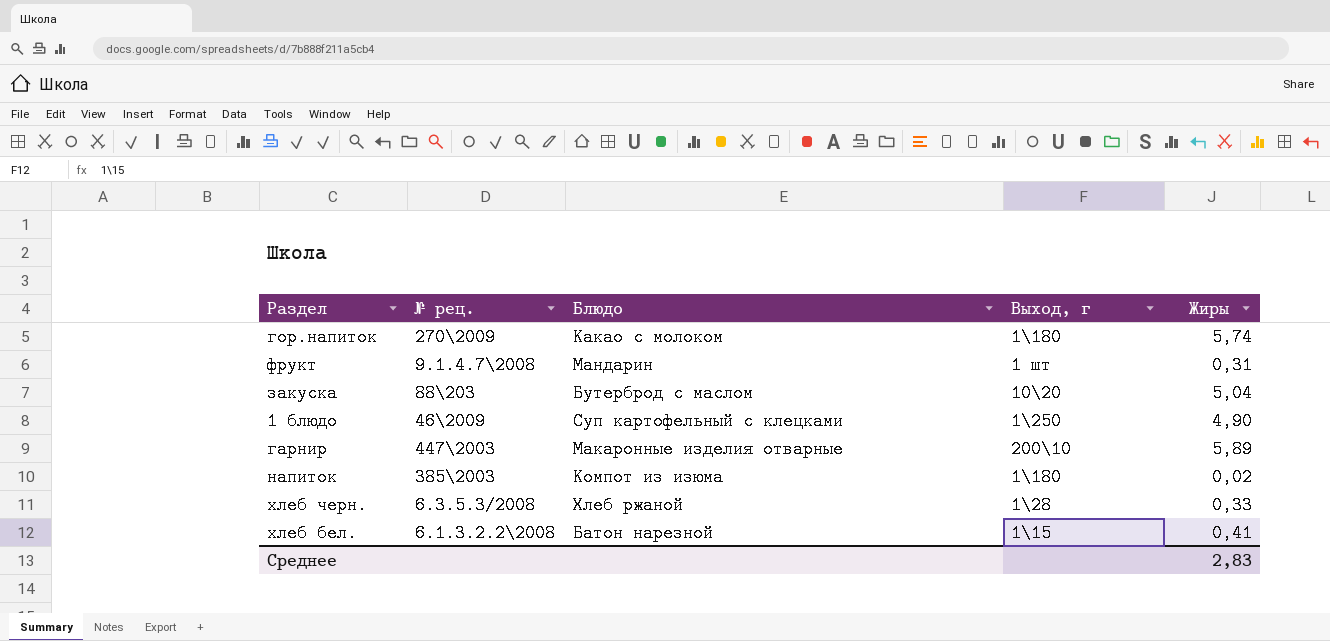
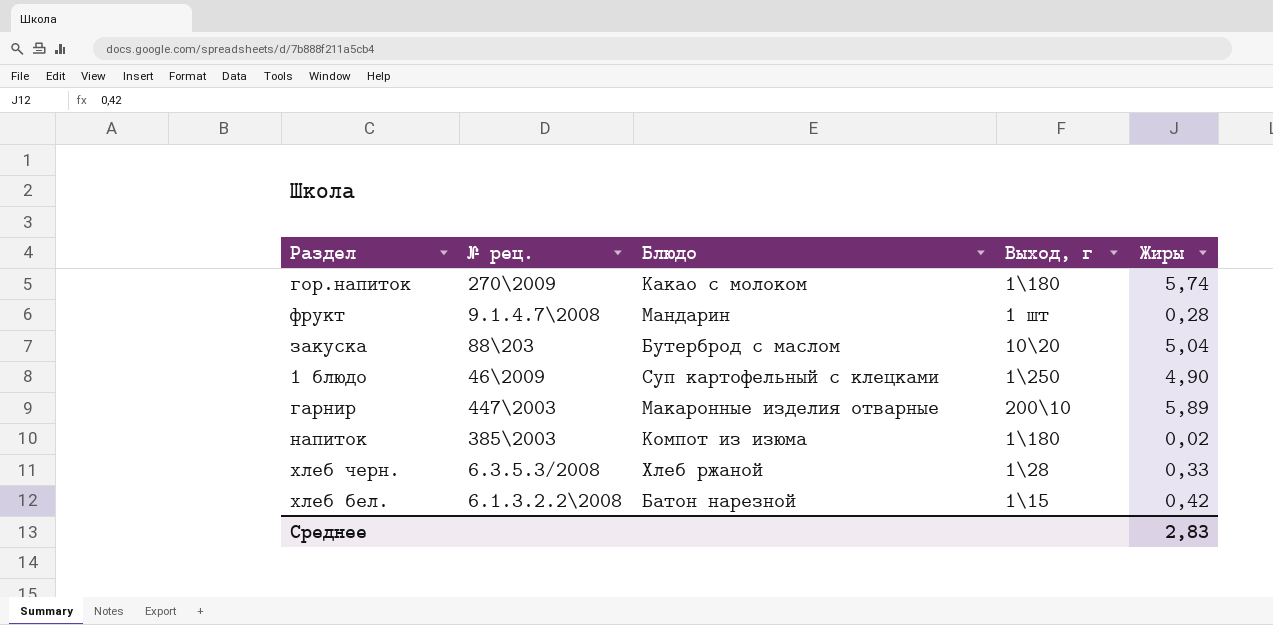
фрукт | Жиры: 0,31 -> 0,28
хлеб бел. | Жиры: 0,41 -> 0,42

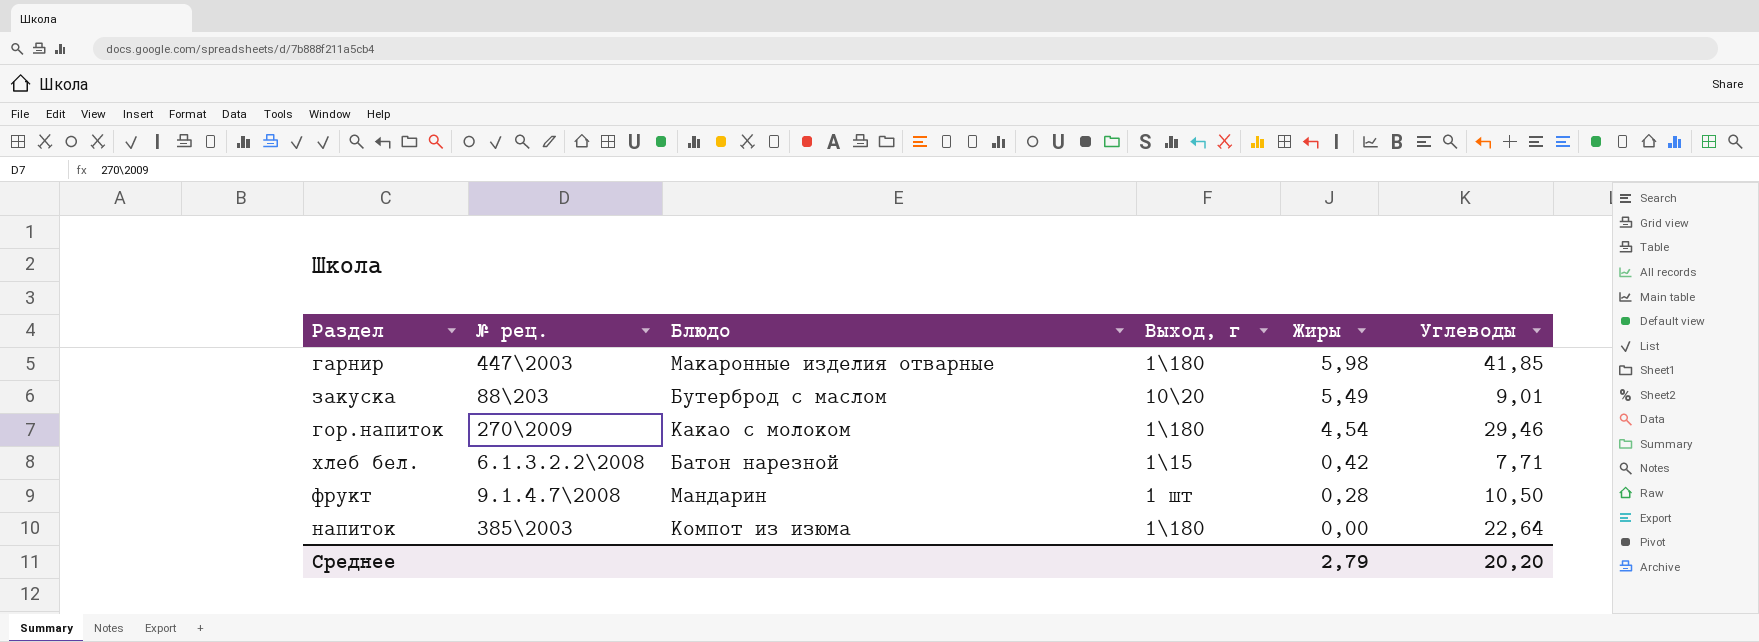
row order: none -> Жиры descending
column Углеводы | position: none -> 6
row 1 блюдо: 46\2009 | Суп картофельный с клецками | 1\250 | 4,90 -> none
row хлеб черн.: 6.3.5.3/2008 | Хлеб ржаной | 1\28 | 0,33 -> none
гарнир | Выход, г: 200\10 -> 1\180
гарнир | Жиры: 5,89 -> 5,98
закуска | Жиры: 5,04 -> 5,49
гор.напиток | Жиры: 5,74 -> 4,54
напиток | Жиры: 0,02 -> 0,00
Среднее | Жиры: 2,83 -> 2,79

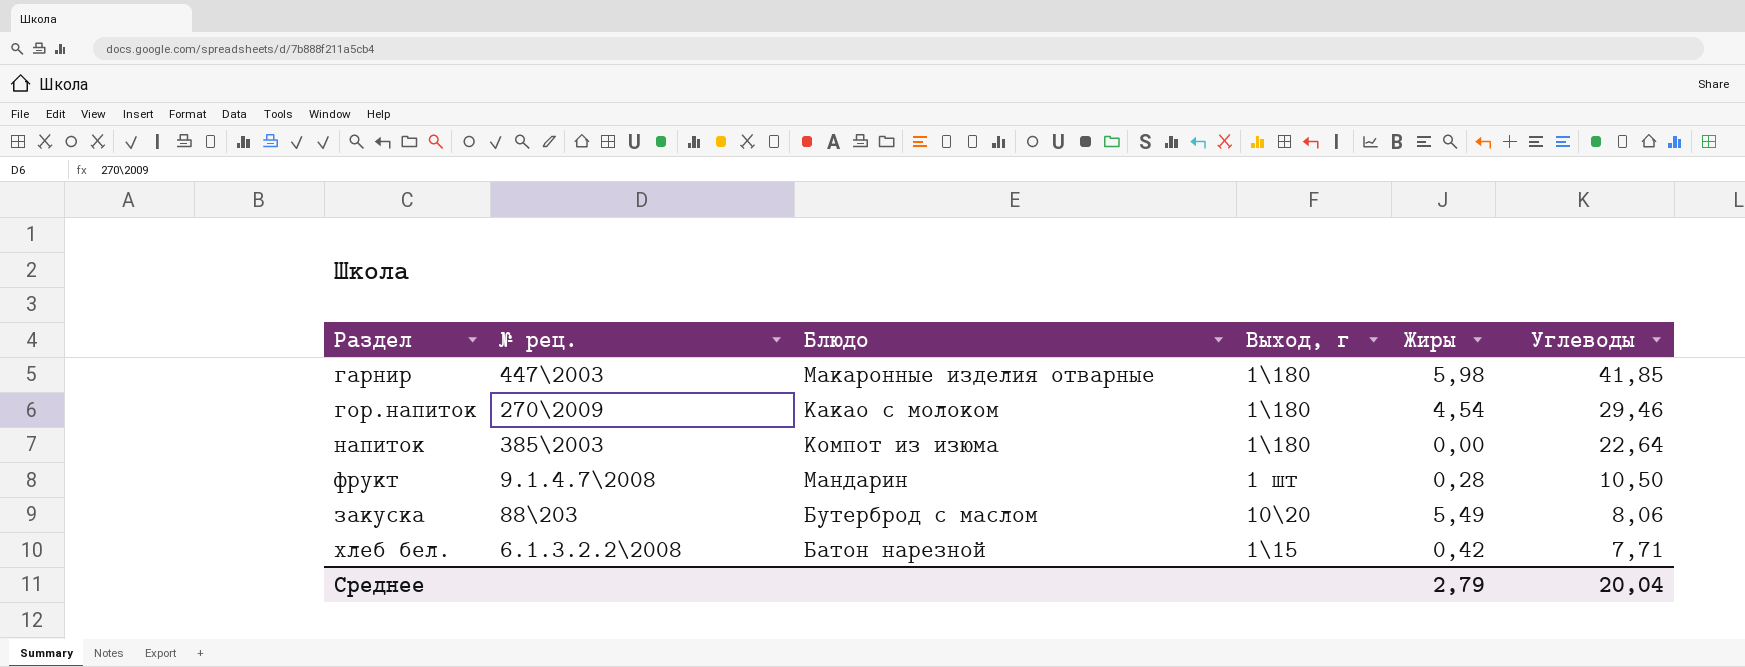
row order: Жиры descending -> Углеводы descending
закуска | Углеводы: 9,01 -> 8,06
Среднее | Углеводы: 20,20 -> 20,04

